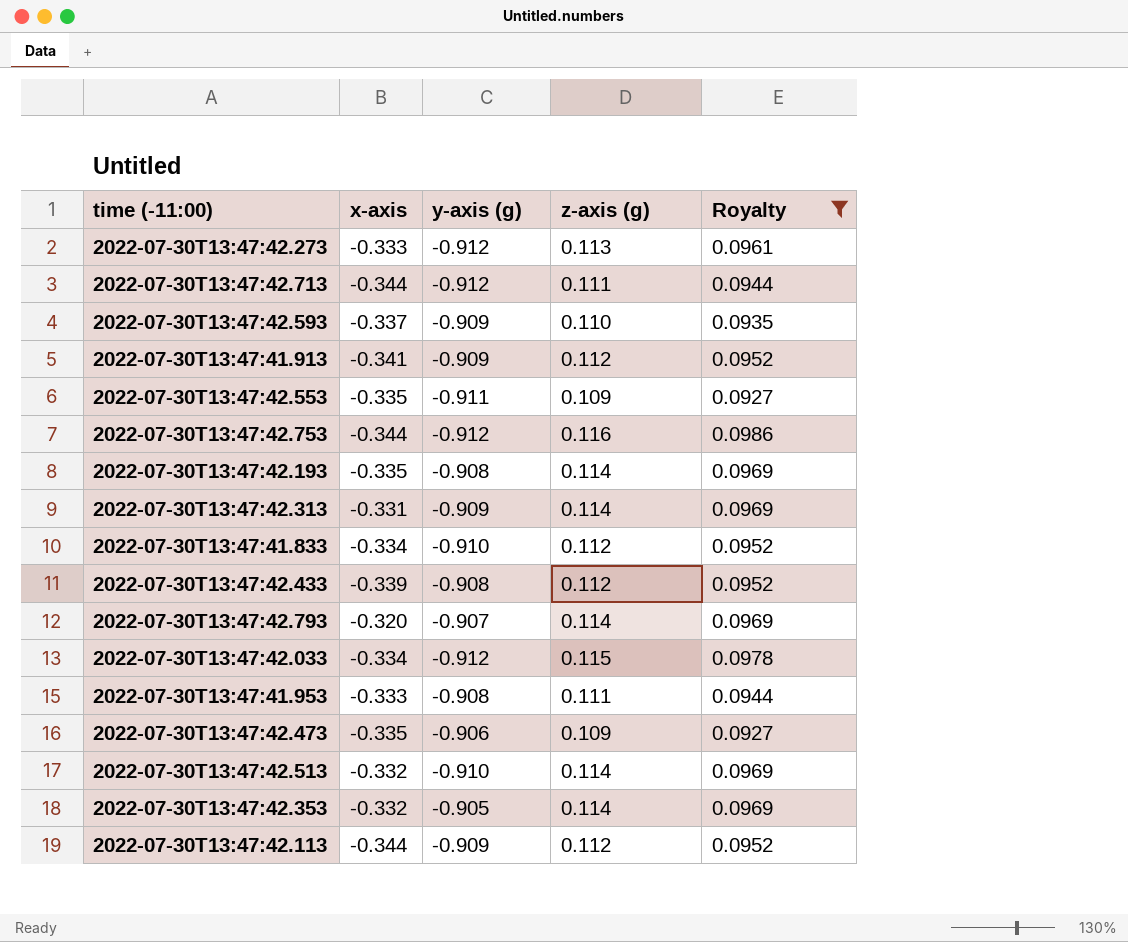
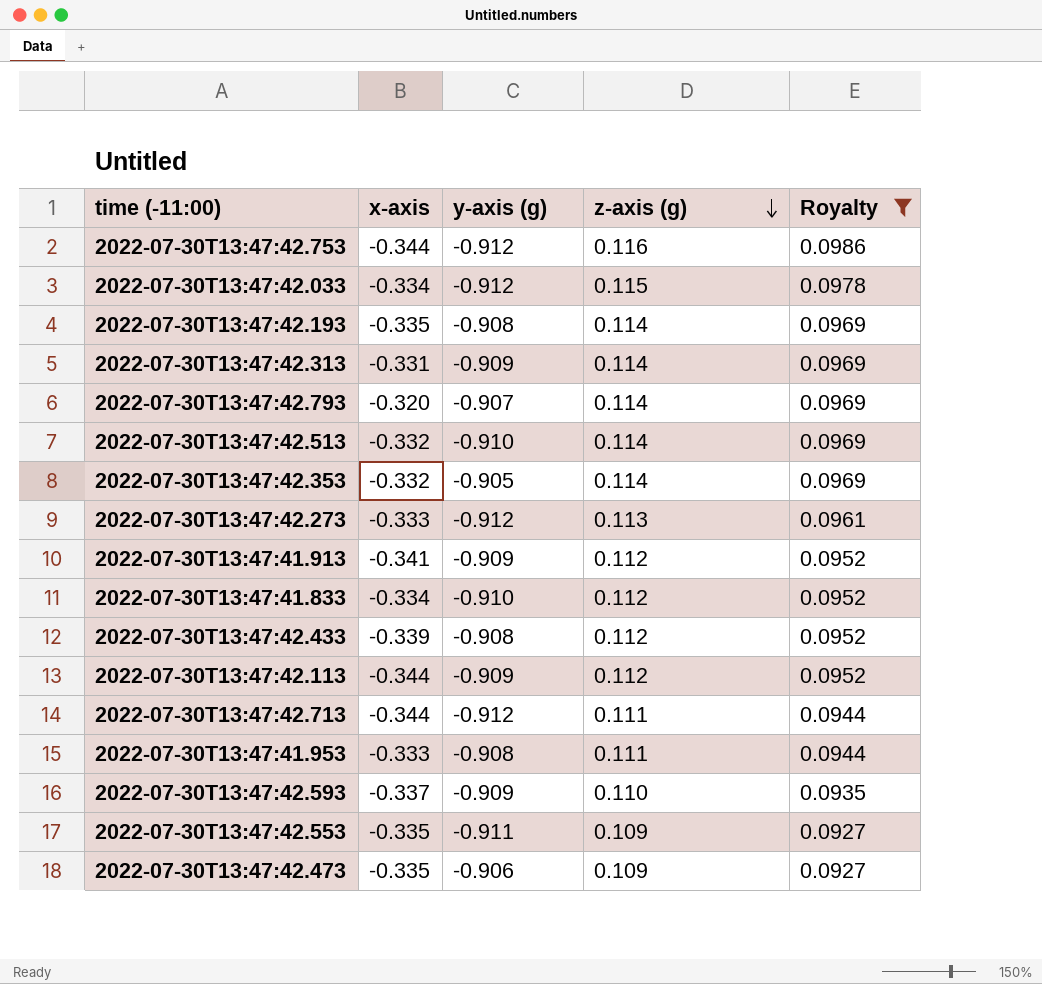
row order: none -> z-axis (g) descending

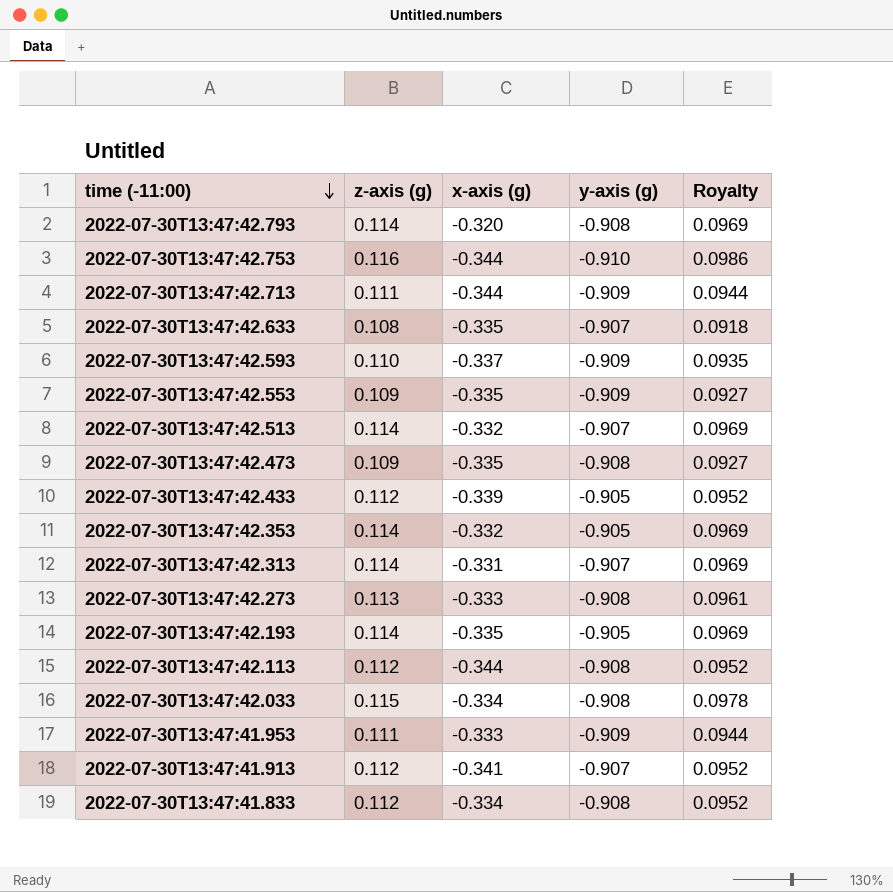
filter: Royalty != 0.0918 -> none
row order: z-axis (g) descending -> time (-11:00) descending
column z-axis (g) | position: 4 -> 2
column name: x-axis -> x-axis (g)
2022-07-30T13:47:42.793 | y-axis (g): -0.907 -> -0.908
2022-07-30T13:47:42.753 | y-axis (g): -0.912 -> -0.910
2022-07-30T13:47:42.713 | y-axis (g): -0.912 -> -0.909
2022-07-30T13:47:42.553 | y-axis (g): -0.911 -> -0.909
2022-07-30T13:47:42.513 | y-axis (g): -0.910 -> -0.907
2022-07-30T13:47:42.473 | y-axis (g): -0.906 -> -0.908
2022-07-30T13:47:42.433 | y-axis (g): -0.908 -> -0.905
2022-07-30T13:47:42.313 | y-axis (g): -0.909 -> -0.907
2022-07-30T13:47:42.273 | y-axis (g): -0.912 -> -0.908
2022-07-30T13:47:42.193 | y-axis (g): -0.908 -> -0.905
2022-07-30T13:47:42.113 | y-axis (g): -0.909 -> -0.908
2022-07-30T13:47:42.033 | y-axis (g): -0.912 -> -0.908
2022-07-30T13:47:41.953 | y-axis (g): -0.908 -> -0.909
2022-07-30T13:47:41.913 | y-axis (g): -0.909 -> -0.907
2022-07-30T13:47:41.833 | y-axis (g): -0.910 -> -0.908

